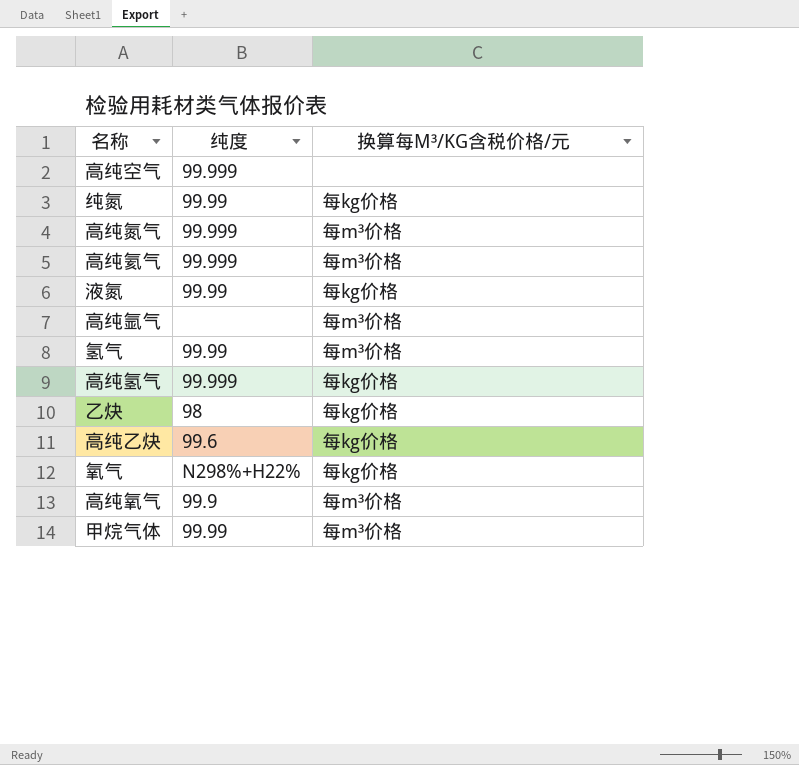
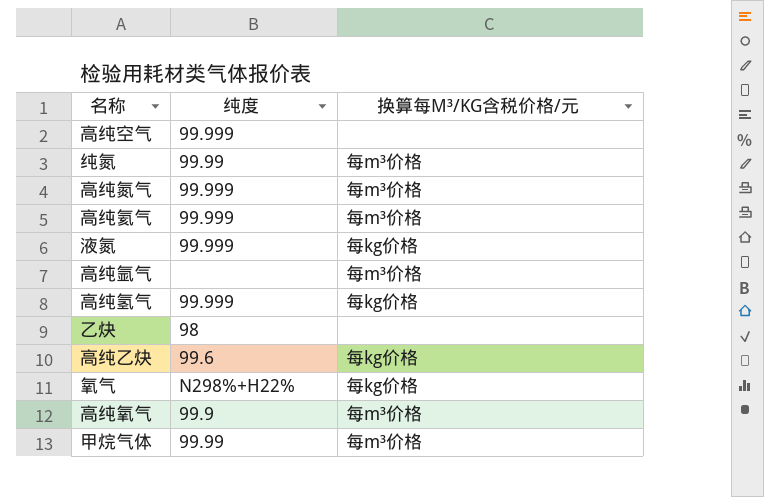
row 氢气: 99.99 | 每m³价格 -> none
纯氮 | 换算每M³/KG含税价格/元: 每kg价格 -> 每m³价格
液氮 | 纯度: 99.99 -> 99.999
乙炔 | 换算每M³/KG含税价格/元: 每kg价格 -> none

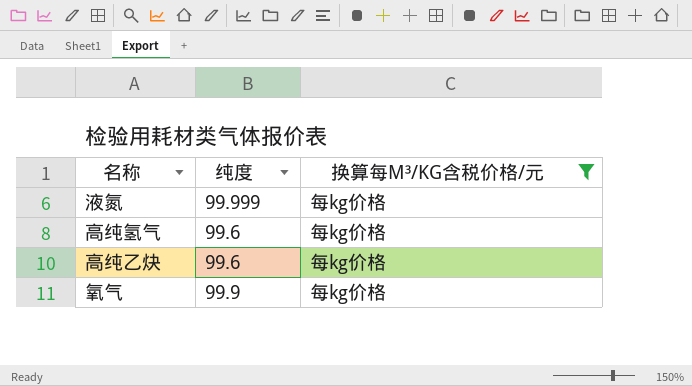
filter: none -> 换算每M³/KG含税价格/元 = 每kg价格
高纯氢气 | 纯度: 99.999 -> 99.6
氧气 | 纯度: N298%+H22% -> 99.9

